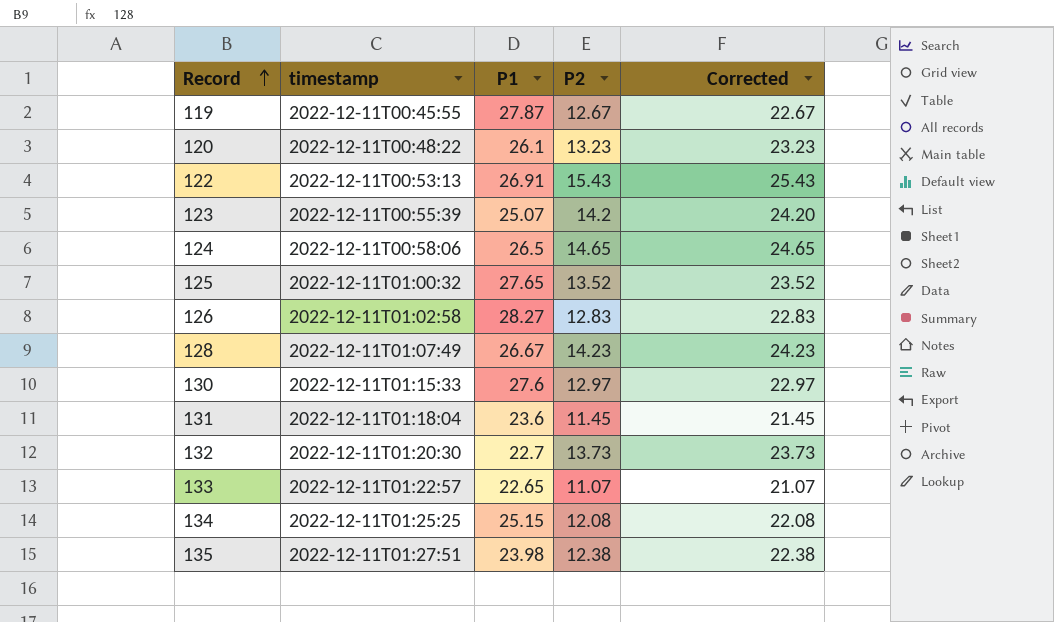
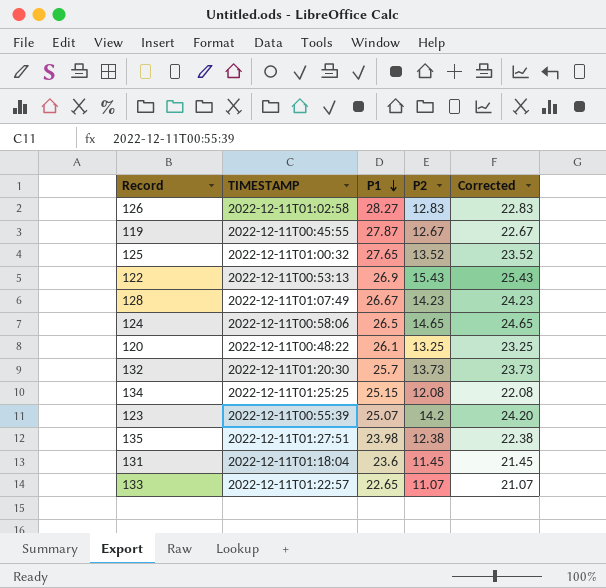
row order: Record ascending -> P1 descending
column name: timestamp -> TIMESTAMP
row 130: 2022-12-11T01:15:33 | 27.6 | 12.97 | 22.97 -> none
122 | P1: 26.91 -> 26.9
120 | P2: 13.23 -> 13.25
120 | Corrected: 23.23 -> 23.25
132 | P1: 22.7 -> 25.7

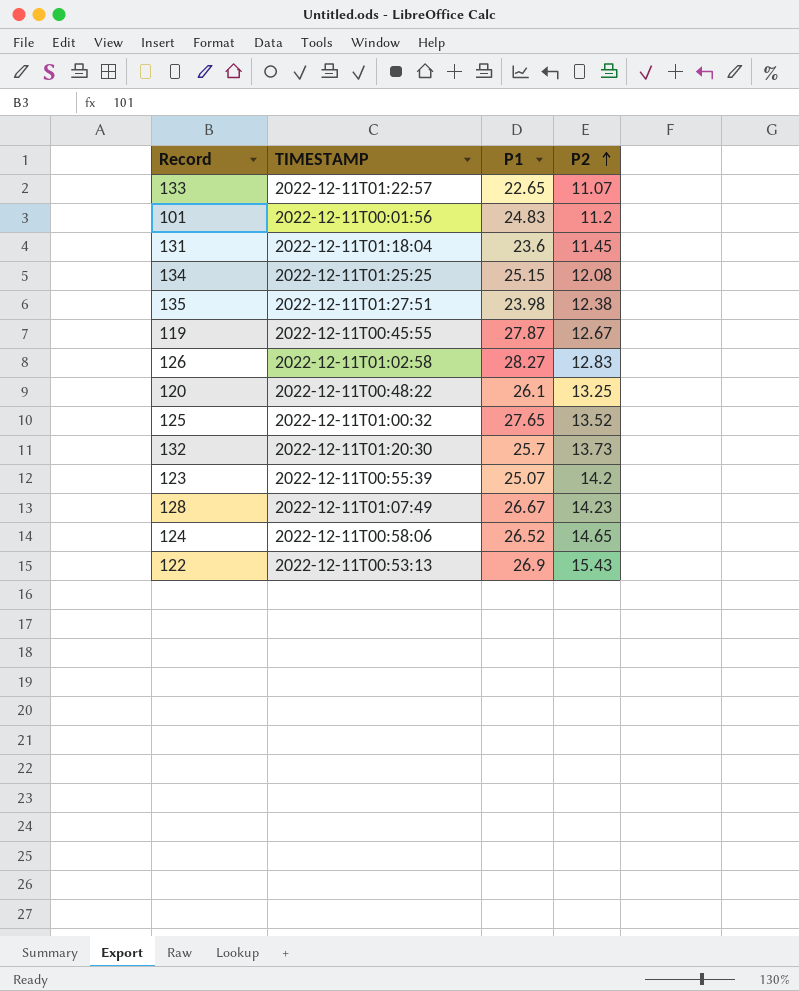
row order: P1 descending -> P2 ascending
column Corrected | formula: [P2] + 10 -> none
row 101: none -> 2022-12-11T00:01:56 | 24.83 | 11.2
124 | P1: 26.5 -> 26.52

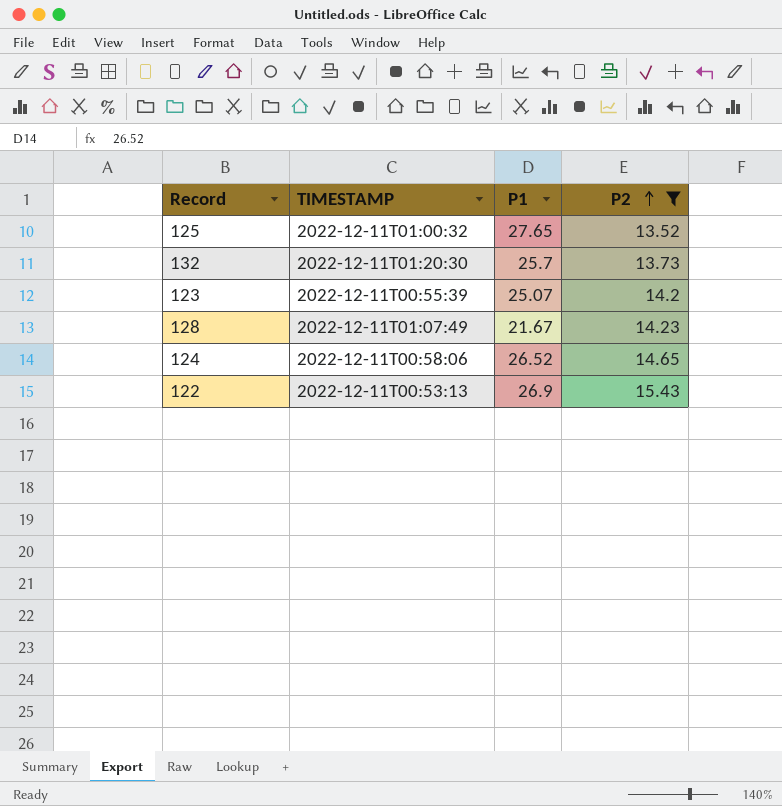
filter: none -> P2 >= 13.52
128 | P1: 26.67 -> 21.67

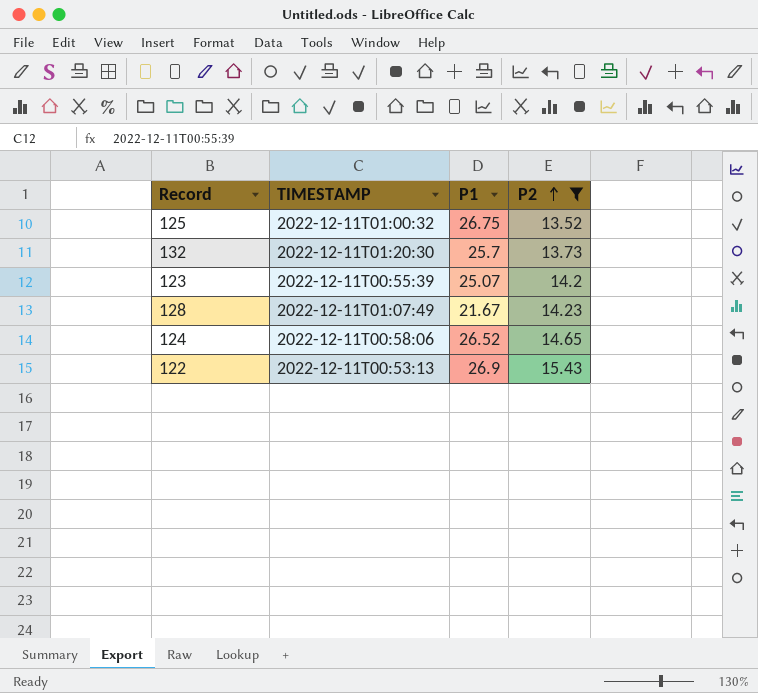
125 | P1: 27.65 -> 26.75

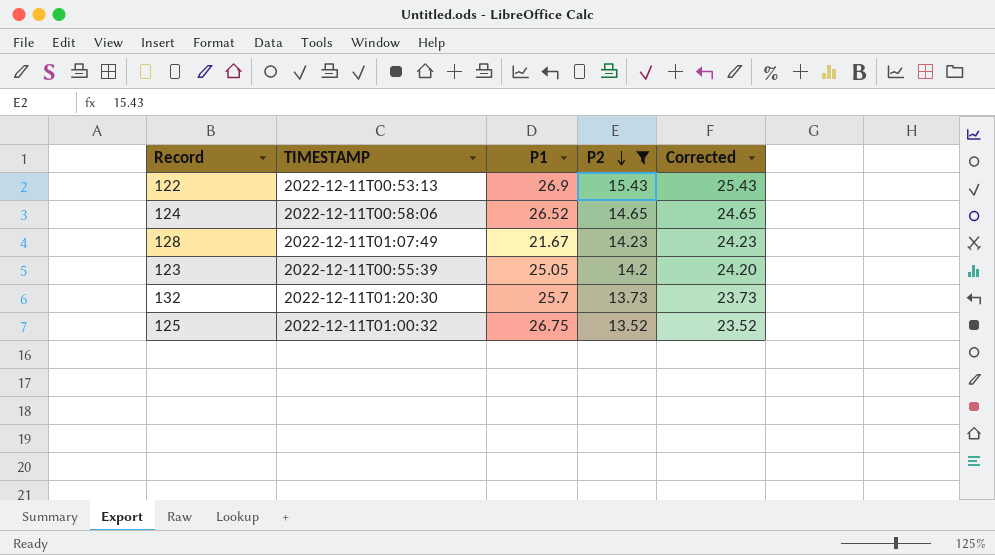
row order: P2 ascending -> P2 descending
column Corrected | formula: none -> [P2] + 10
123 | P1: 25.07 -> 25.05

